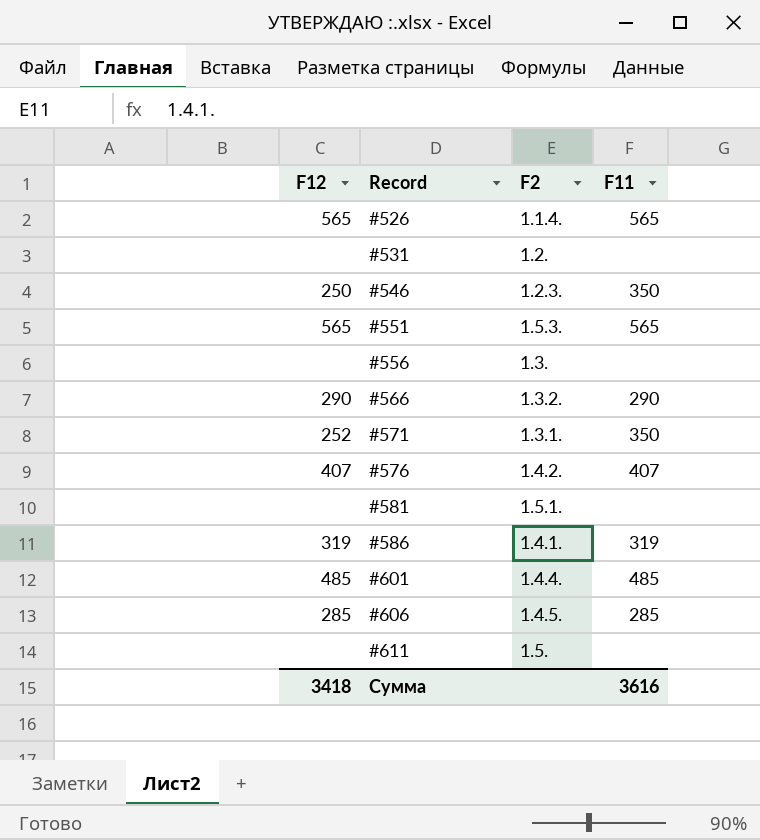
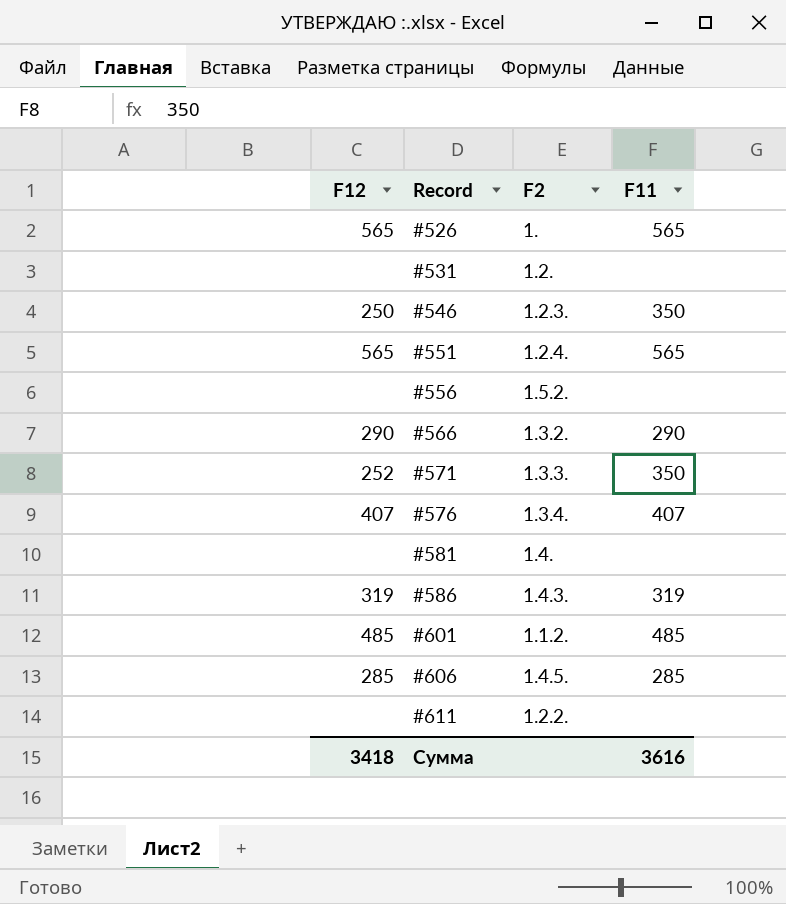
#526 | F2: 1.1.4. -> 1.
#551 | F2: 1.5.3. -> 1.2.4.
#556 | F2: 1.3. -> 1.5.2.
#571 | F2: 1.3.1. -> 1.3.3.
#576 | F2: 1.4.2. -> 1.3.4.
#581 | F2: 1.5.1. -> 1.4.
#586 | F2: 1.4.1. -> 1.4.3.
#601 | F2: 1.4.4. -> 1.1.2.
#611 | F2: 1.5. -> 1.2.2.

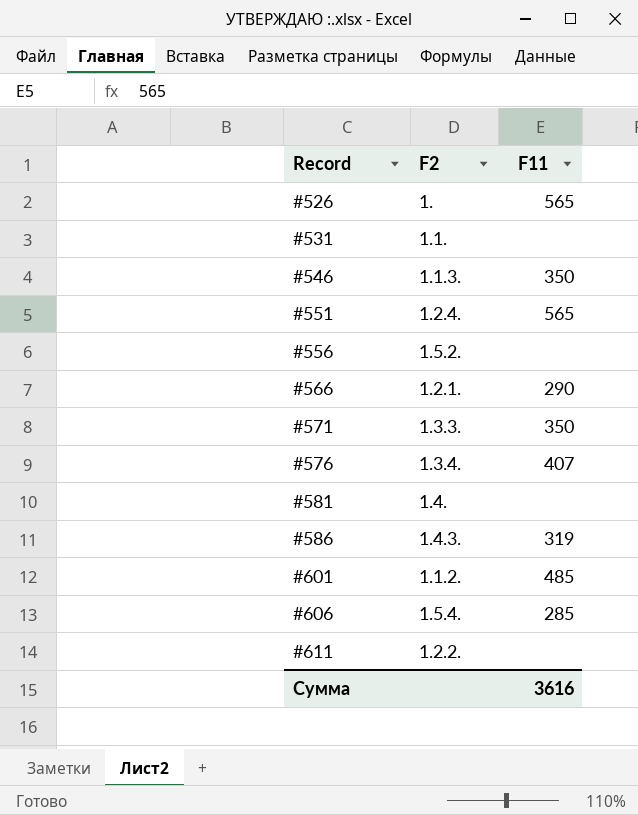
column F12 | position: 1 -> none
#531 | F2: 1.2. -> 1.1.
#546 | F2: 1.2.3. -> 1.1.3.
#566 | F2: 1.3.2. -> 1.2.1.
#606 | F2: 1.4.5. -> 1.5.4.

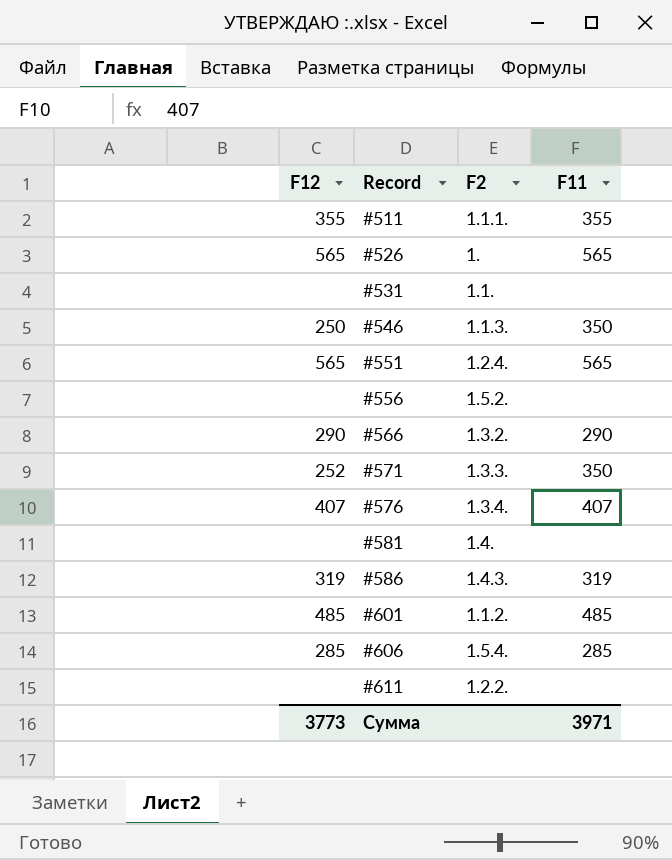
column F12 | position: none -> 1
row #511: none -> 355 | 1.1.1. | 355
#566 | F2: 1.2.1. -> 1.3.2.
Сумма | F11: 3616 -> 3971

